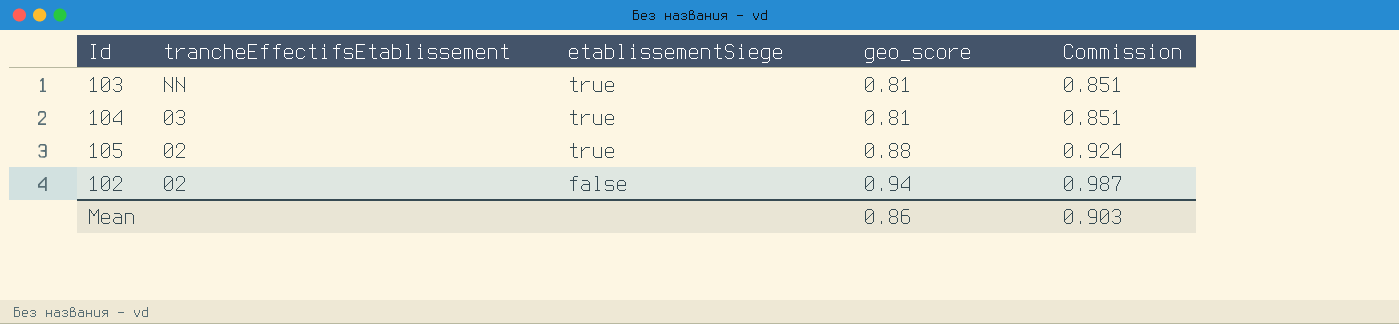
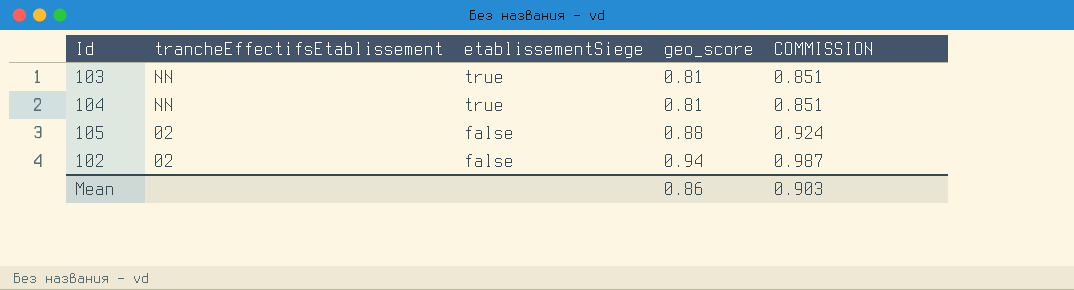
column name: Commission -> COMMISSION
104 | trancheEffectifsEtablissement: 03 -> NN
105 | etablissementSiege: true -> false

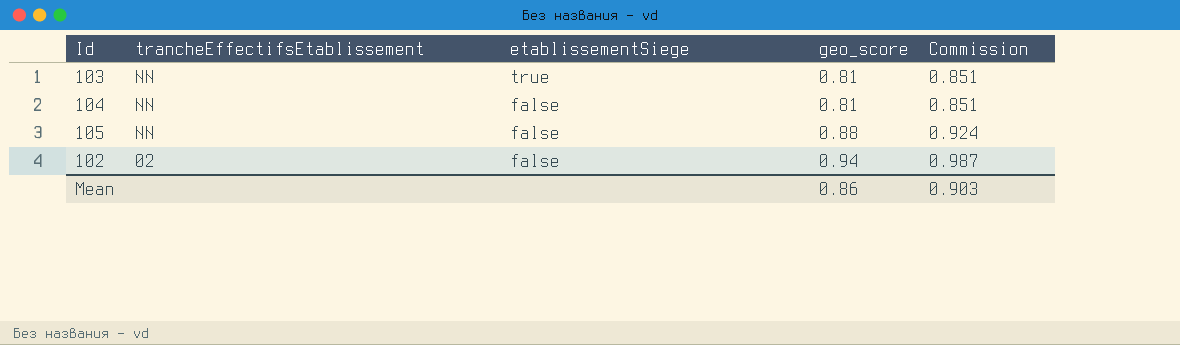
column name: COMMISSION -> Commission
104 | etablissementSiege: true -> false
105 | trancheEffectifsEtablissement: 02 -> NN

